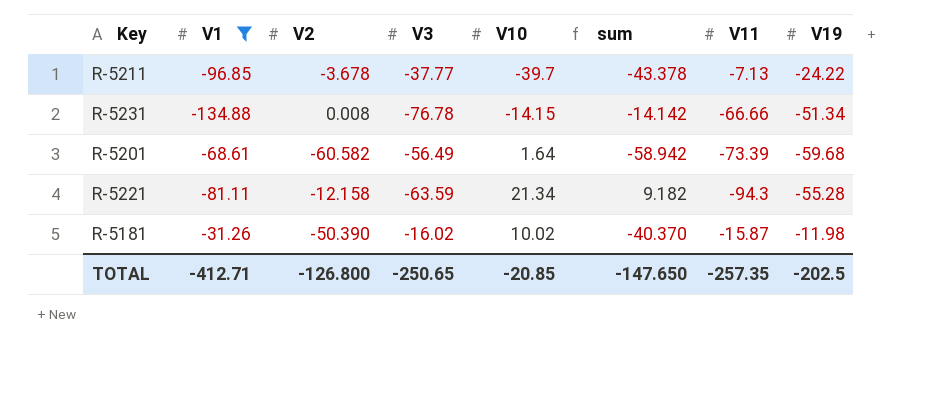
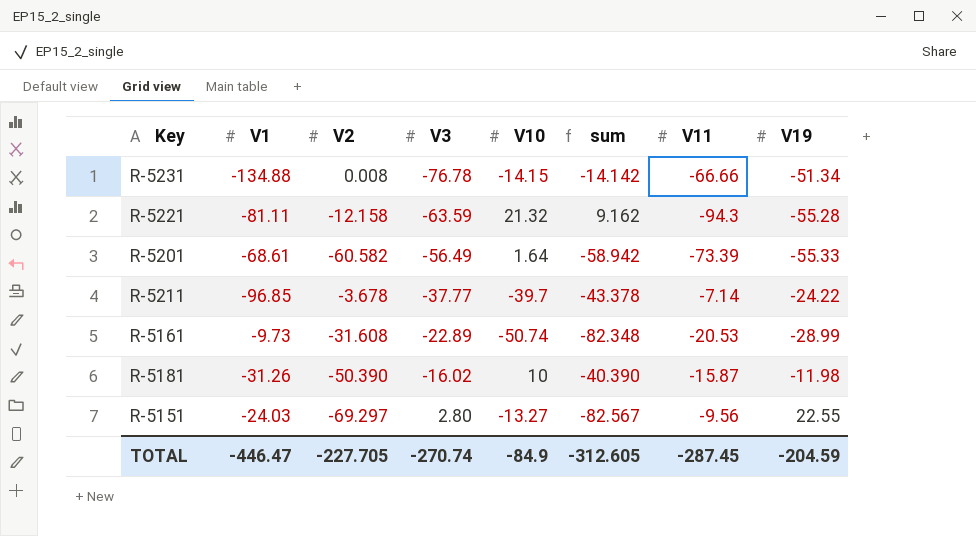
filter: V1 <= -31.26 -> none
row order: none -> V3 ascending
R-5221 | V10: 21.34 -> 21.32
R-5221 | sum: 9.182 -> 9.162
R-5201 | V19: -59.68 -> -55.33
R-5211 | V11: -7.13 -> -7.14
R-5181 | V10: 10.02 -> 10
R-5181 | sum: -40.370 -> -40.390
TOTAL | V1: -412.71 -> -446.47
TOTAL | V2: -126.800 -> -227.705
TOTAL | V3: -250.65 -> -270.74
TOTAL | V10: -20.85 -> -84.9
TOTAL | sum: -147.650 -> -312.605
TOTAL | V11: -257.35 -> -287.45
TOTAL | V19: -202.5 -> -204.59

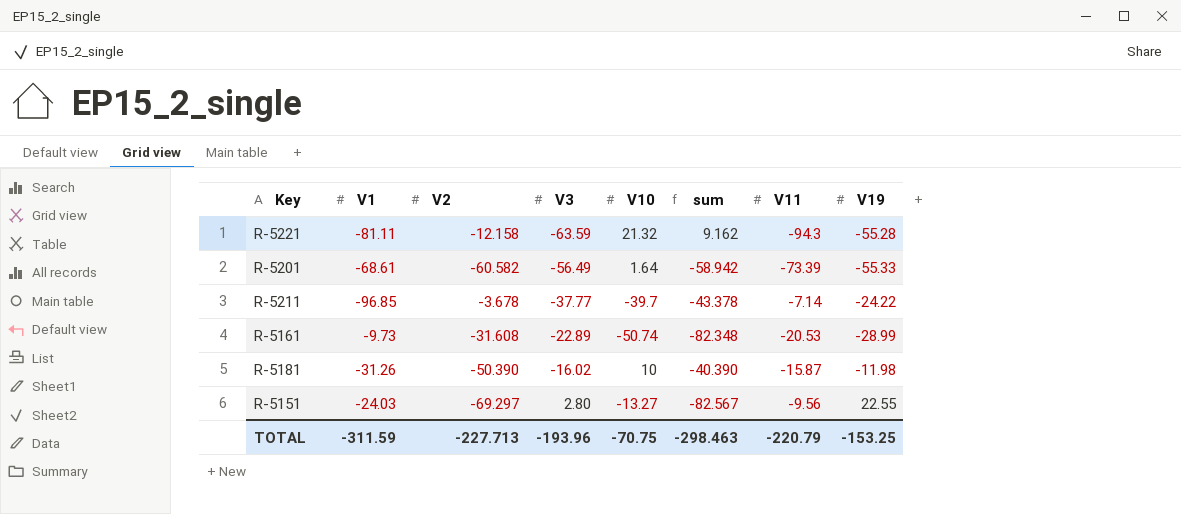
row R-5231: -134.88 | 0.008 | -76.78 | -14.15 | -14.142 | -66.66 | -51.34 -> none
TOTAL | V1: -446.47 -> -311.59
TOTAL | V2: -227.705 -> -227.713
TOTAL | V3: -270.74 -> -193.96
TOTAL | V10: -84.9 -> -70.75
TOTAL | sum: -312.605 -> -298.463
TOTAL | V11: -287.45 -> -220.79
TOTAL | V19: -204.59 -> -153.25

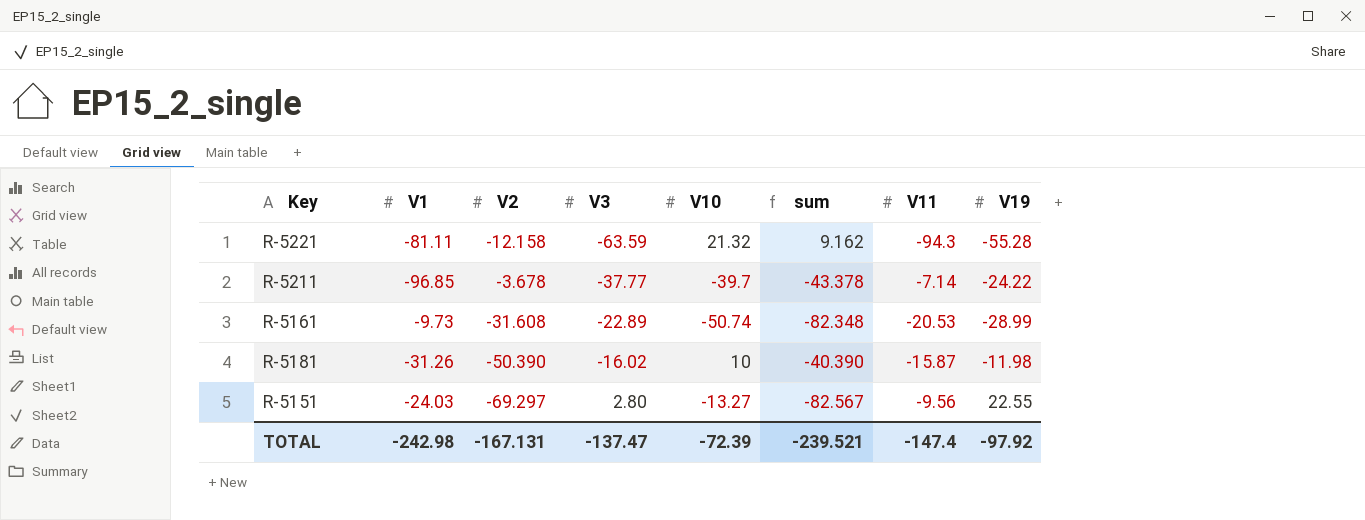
row R-5201: -68.61 | -60.582 | -56.49 | 1.64 | -58.942 | -73.39 | -55.33 -> none
TOTAL | V1: -311.59 -> -242.98
TOTAL | V2: -227.713 -> -167.131
TOTAL | V3: -193.96 -> -137.47
TOTAL | V10: -70.75 -> -72.39
TOTAL | sum: -298.463 -> -239.521
TOTAL | V11: -220.79 -> -147.4
TOTAL | V19: -153.25 -> -97.92

